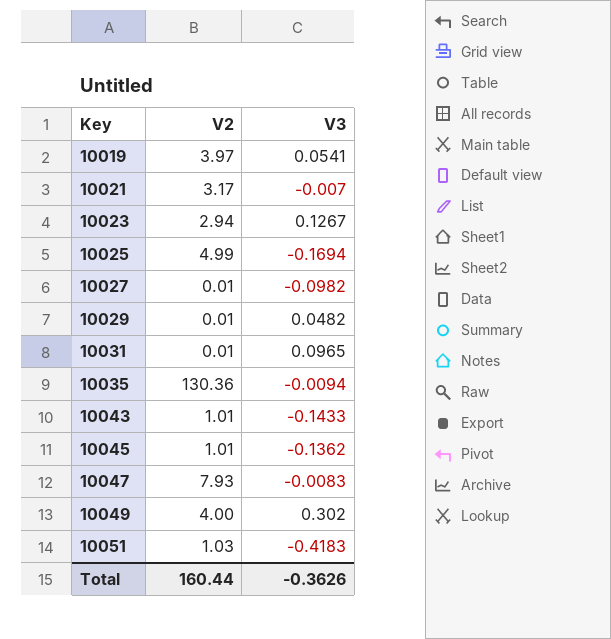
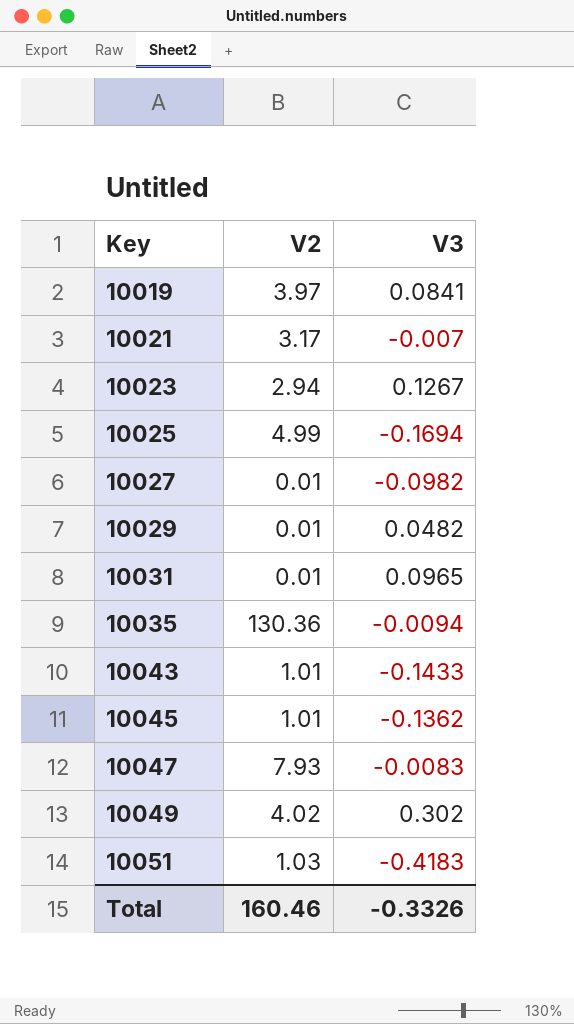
10019 | V3: 0.0541 -> 0.0841
10049 | V2: 4.00 -> 4.02
Total | V2: 160.44 -> 160.46
Total | V3: -0.3626 -> -0.3326

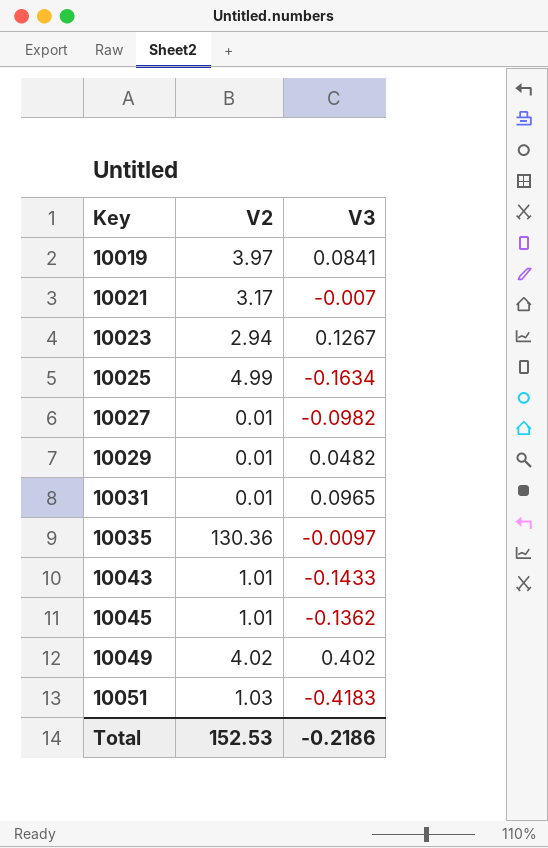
row 10047: 7.93 | -0.0083 -> none
10025 | V3: -0.1694 -> -0.1634
10035 | V3: -0.0094 -> -0.0097
10049 | V3: 0.302 -> 0.402
Total | V2: 160.46 -> 152.53
Total | V3: -0.3326 -> -0.2186

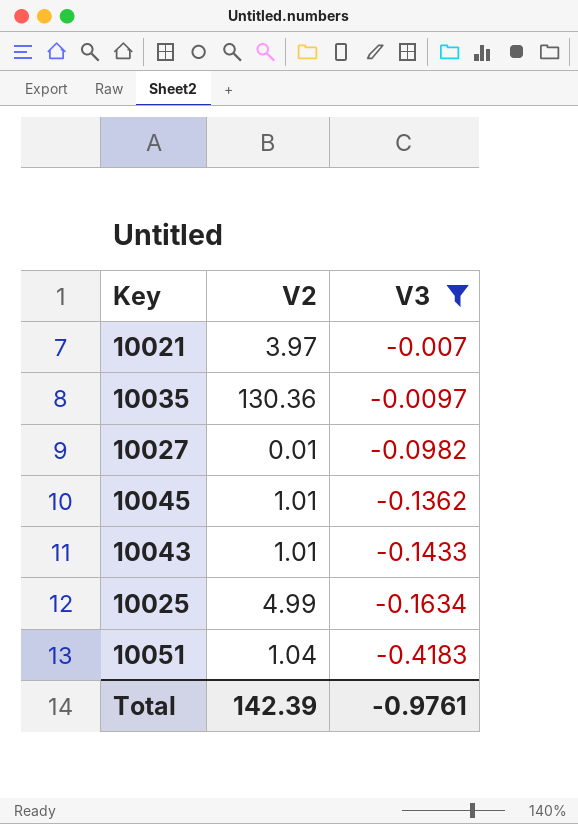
filter: none -> V3 <= -0.007
row order: Key ascending -> V3 descending
10021 | V2: 3.17 -> 3.97
10051 | V2: 1.03 -> 1.04
Total | V2: 152.53 -> 142.39
Total | V3: -0.2186 -> -0.9761

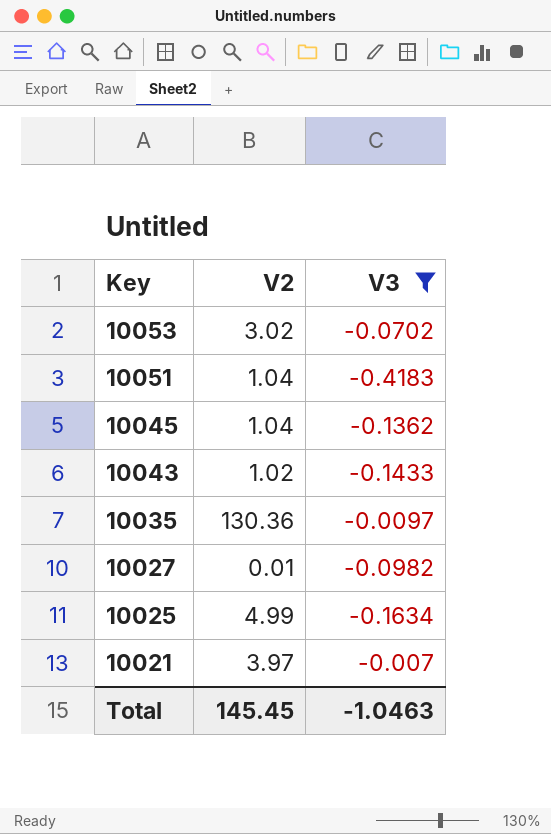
row order: V3 descending -> Key descending
row 10053: none -> 3.02 | -0.0702
10045 | V2: 1.01 -> 1.04
10043 | V2: 1.01 -> 1.02
Total | V2: 142.39 -> 145.45
Total | V3: -0.9761 -> -1.0463

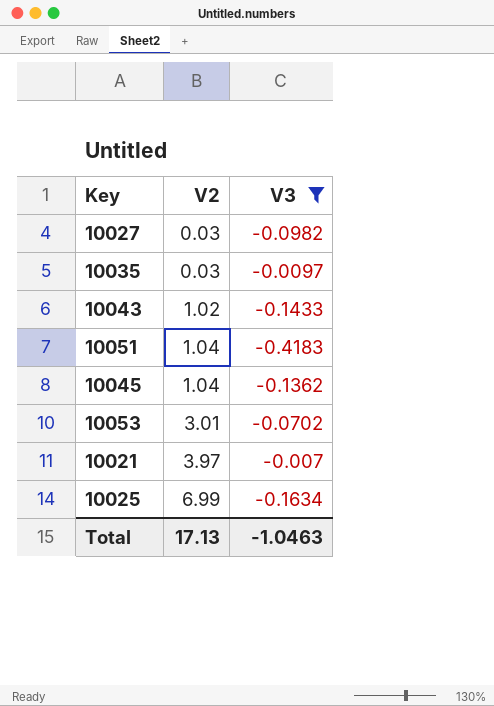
row order: Key descending -> V2 ascending
10027 | V2: 0.01 -> 0.03
10035 | V2: 130.36 -> 0.03
10053 | V2: 3.02 -> 3.01
10025 | V2: 4.99 -> 6.99
Total | V2: 145.45 -> 17.13

